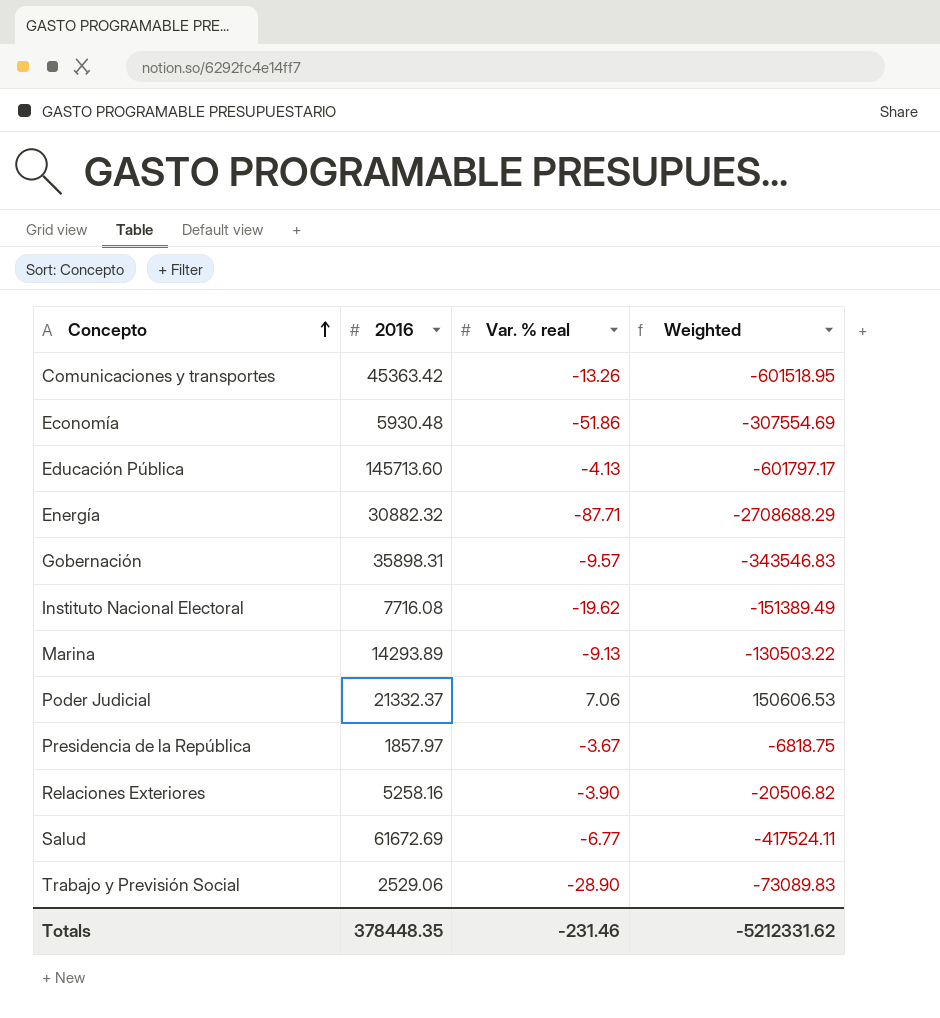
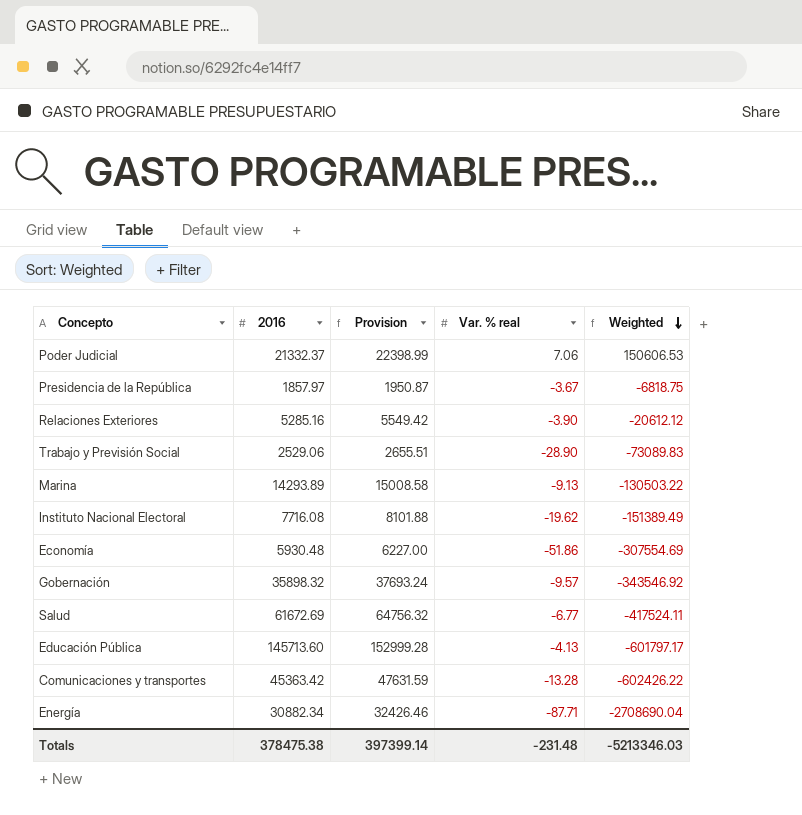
row order: Concepto ascending -> Weighted descending
column Provision | formula: none -> [2016] * 1.05
Relaciones Exteriores | 2016: 5258.16 -> 5285.16
Relaciones Exteriores | Weighted: -20506.82 -> -20612.12
Gobernación | 2016: 35898.31 -> 35898.32
Gobernación | Weighted: -343546.83 -> -343546.92
Comunicaciones y transportes | Var. % real: -13.26 -> -13.28
Comunicaciones y transportes | Weighted: -601518.95 -> -602426.22
Energía | 2016: 30882.32 -> 30882.34
Energía | Weighted: -2708688.29 -> -2708690.04
Totals | 2016: 378448.35 -> 378475.38
Totals | Var. % real: -231.46 -> -231.48
Totals | Weighted: -5212331.62 -> -5213346.03

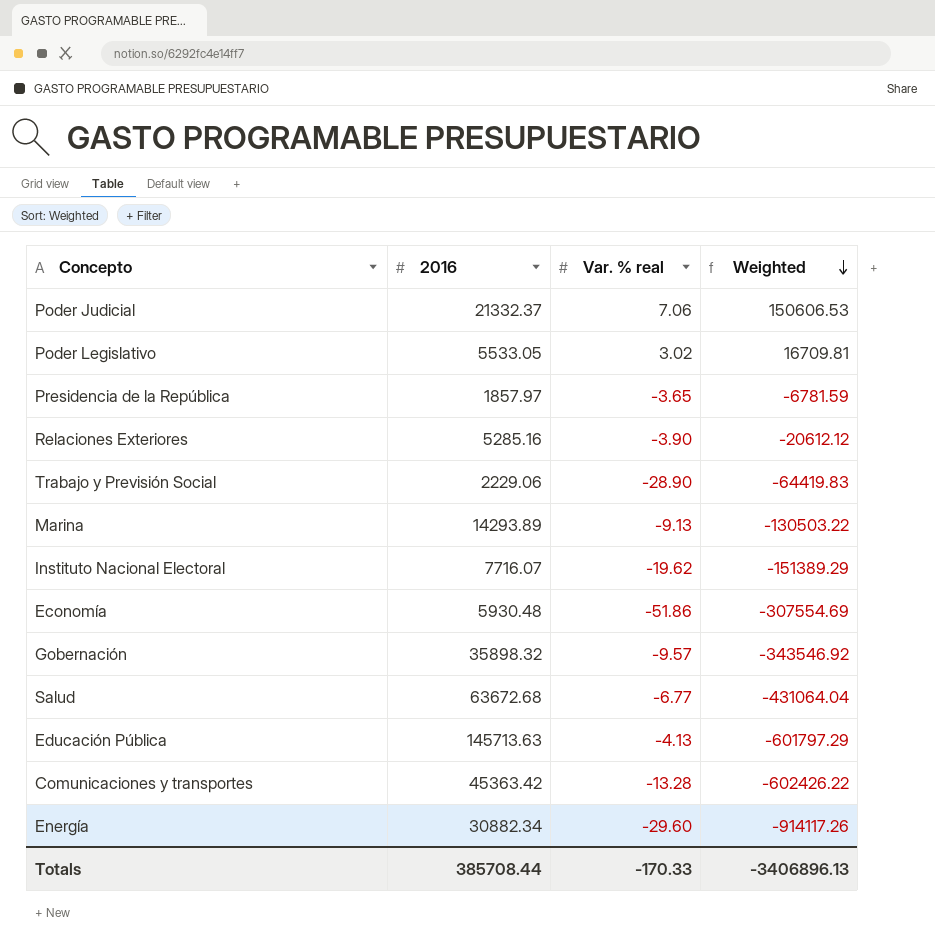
column Provision | formula: [2016] * 1.05 -> none
row Poder Legislativo: none -> 5533.05 | 3.02 | 16709.81
Presidencia de la República | Var. % real: -3.67 -> -3.65
Presidencia de la República | Weighted: -6818.75 -> -6781.59
Trabajo y Previsión Social | 2016: 2529.06 -> 2229.06
Trabajo y Previsión Social | Weighted: -73089.83 -> -64419.83
Instituto Nacional Electoral | 2016: 7716.08 -> 7716.07
Instituto Nacional Electoral | Weighted: -151389.49 -> -151389.29
Salud | 2016: 61672.69 -> 63672.68
Salud | Weighted: -417524.11 -> -431064.04
Educación Pública | 2016: 145713.60 -> 145713.63
Educación Pública | Weighted: -601797.17 -> -601797.29
Energía | Var. % real: -87.71 -> -29.60
Energía | Weighted: -2708690.04 -> -914117.26
Totals | 2016: 378475.38 -> 385708.44
Totals | Var. % real: -231.48 -> -170.33
Totals | Weighted: -5213346.03 -> -3406896.13

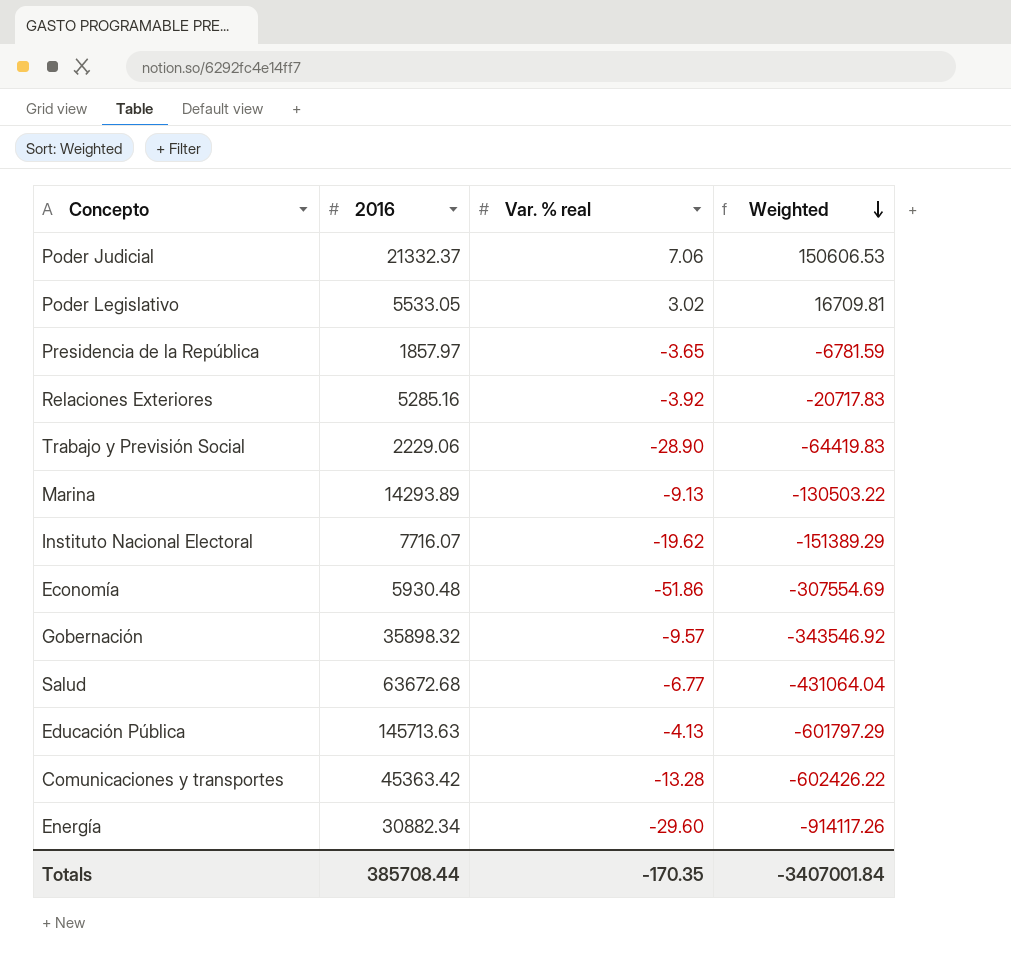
Relaciones Exteriores | Var. % real: -3.90 -> -3.92
Relaciones Exteriores | Weighted: -20612.12 -> -20717.83
Totals | Var. % real: -170.33 -> -170.35
Totals | Weighted: -3406896.13 -> -3407001.84

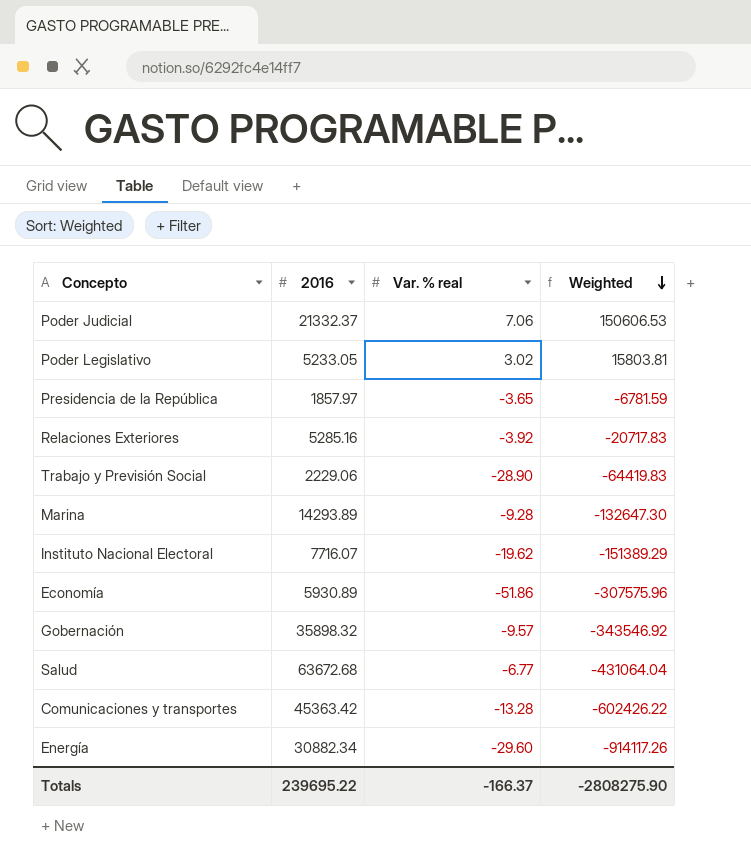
row Educación Pública: 145713.63 | -4.13 | -601797.29 -> none
Poder Legislativo | 2016: 5533.05 -> 5233.05
Poder Legislativo | Weighted: 16709.81 -> 15803.81
Marina | Var. % real: -9.13 -> -9.28
Marina | Weighted: -130503.22 -> -132647.30
Economía | 2016: 5930.48 -> 5930.89
Economía | Weighted: -307554.69 -> -307575.96
Totals | 2016: 385708.44 -> 239695.22
Totals | Var. % real: -170.35 -> -166.37
Totals | Weighted: -3407001.84 -> -2808275.90

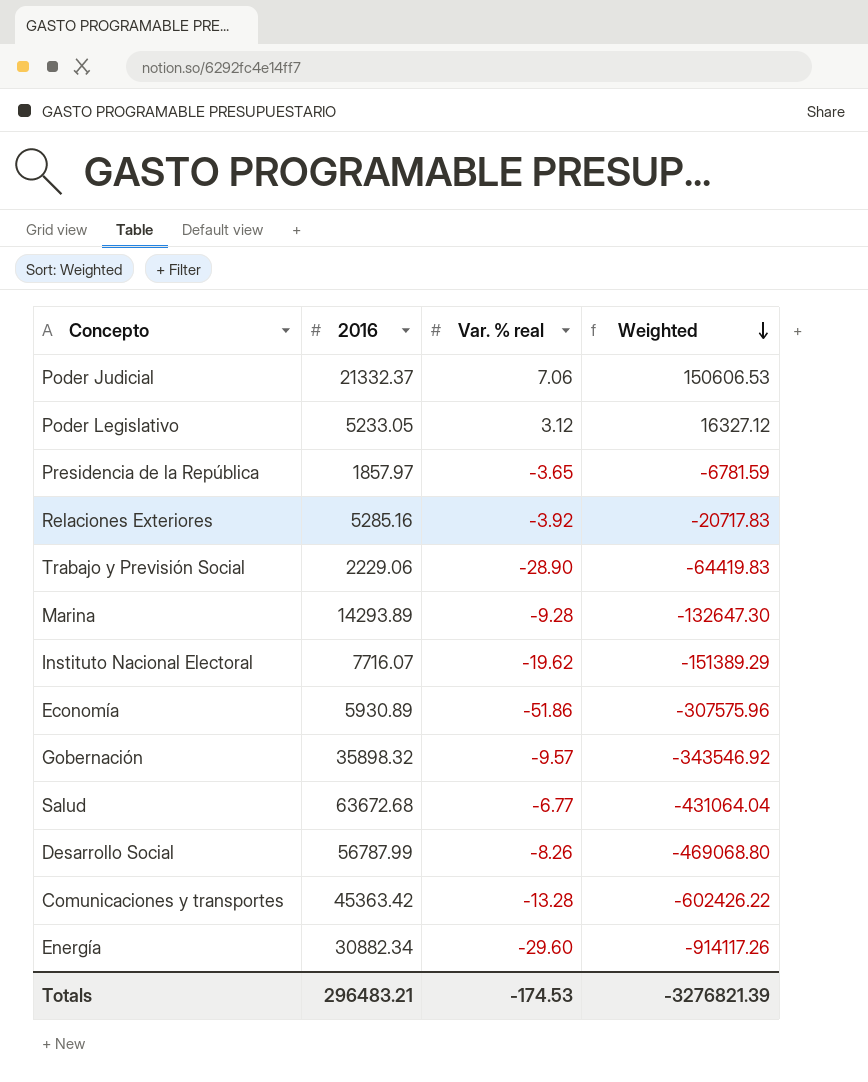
Poder Legislativo | Var. % real: 3.02 -> 3.12
Poder Legislativo | Weighted: 15803.81 -> 16327.12
row Desarrollo Social: none -> 56787.99 | -8.26 | -469068.80
Totals | 2016: 239695.22 -> 296483.21
Totals | Var. % real: -166.37 -> -174.53
Totals | Weighted: -2808275.90 -> -3276821.39

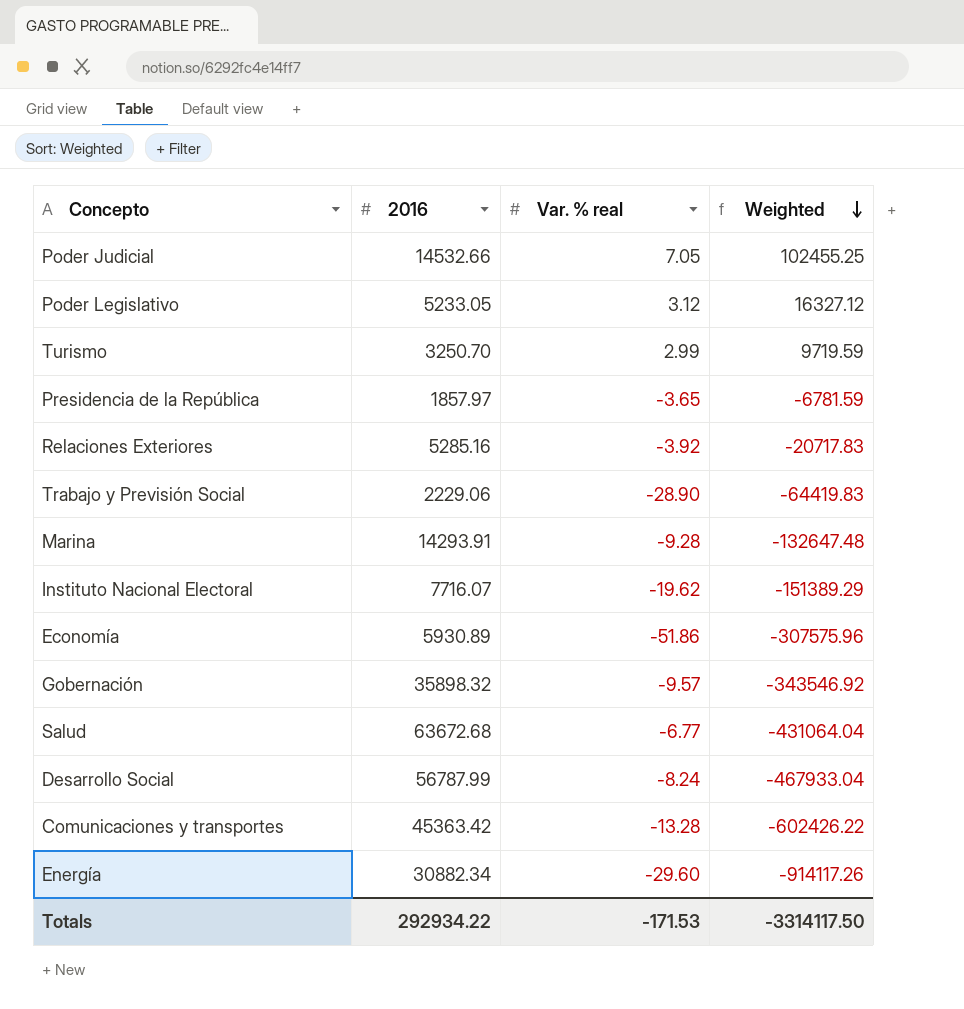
Poder Judicial | 2016: 21332.37 -> 14532.66
Poder Judicial | Var. % real: 7.06 -> 7.05
Poder Judicial | Weighted: 150606.53 -> 102455.25
row Turismo: none -> 3250.70 | 2.99 | 9719.59
Marina | 2016: 14293.89 -> 14293.91
Marina | Weighted: -132647.30 -> -132647.48
Desarrollo Social | Var. % real: -8.26 -> -8.24
Desarrollo Social | Weighted: -469068.80 -> -467933.04
Totals | 2016: 296483.21 -> 292934.22
Totals | Var. % real: -174.53 -> -171.53
Totals | Weighted: -3276821.39 -> -3314117.50

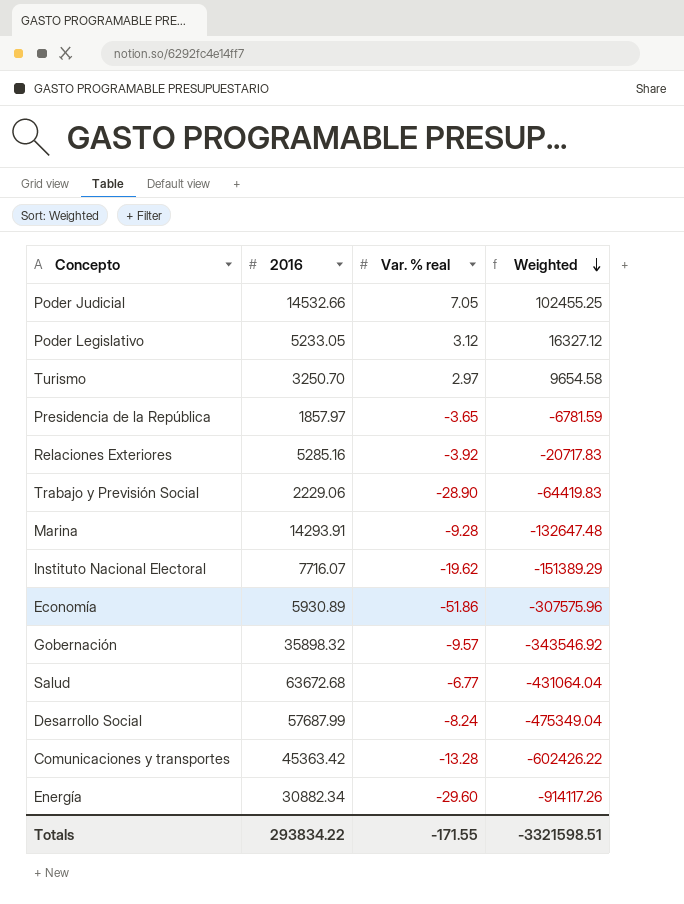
Turismo | Var. % real: 2.99 -> 2.97
Turismo | Weighted: 9719.59 -> 9654.58
Desarrollo Social | 2016: 56787.99 -> 57687.99
Desarrollo Social | Weighted: -467933.04 -> -475349.04
Totals | 2016: 292934.22 -> 293834.22
Totals | Var. % real: -171.53 -> -171.55
Totals | Weighted: -3314117.50 -> -3321598.51

